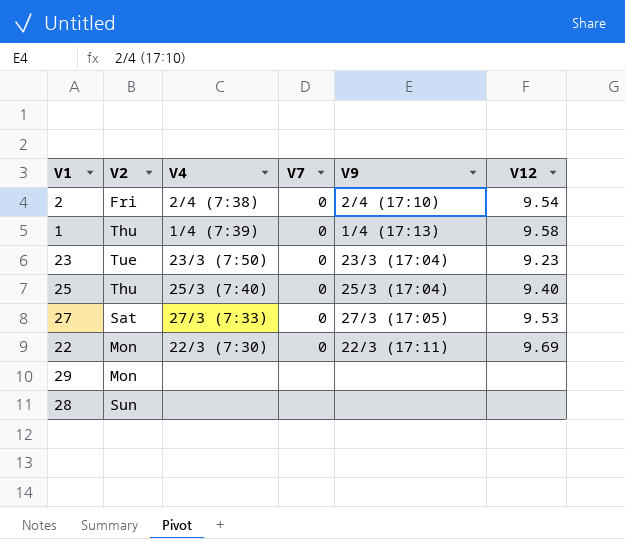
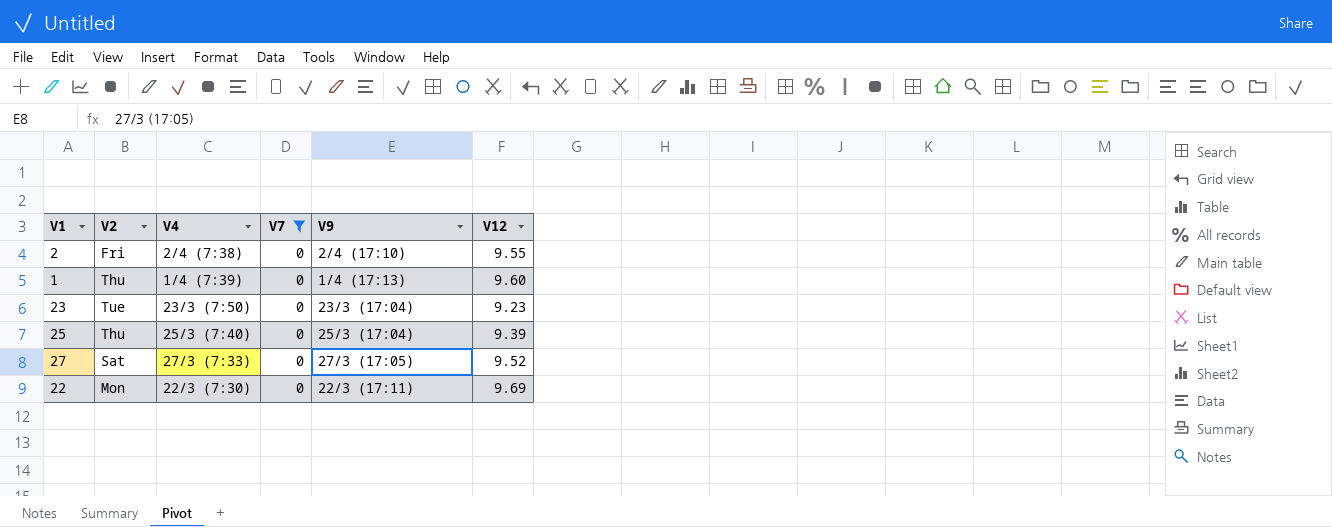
filter: none -> V7 = 0
2 | V12: 9.54 -> 9.55
1 | V12: 9.58 -> 9.60
25 | V12: 9.40 -> 9.39
27 | V12: 9.53 -> 9.52

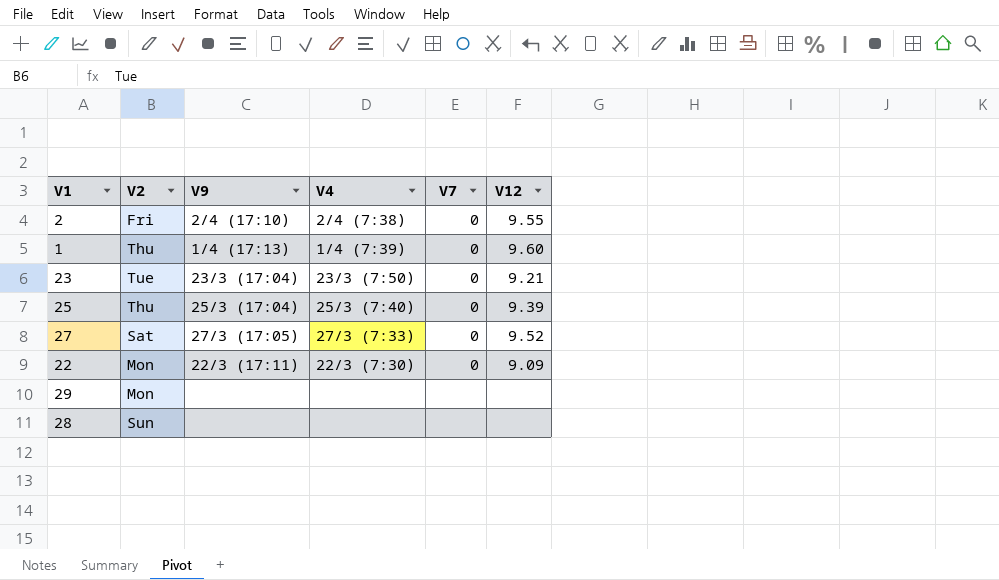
filter: V7 = 0 -> none
column V9 | position: 5 -> 3
23 | V12: 9.23 -> 9.21
22 | V12: 9.69 -> 9.09

